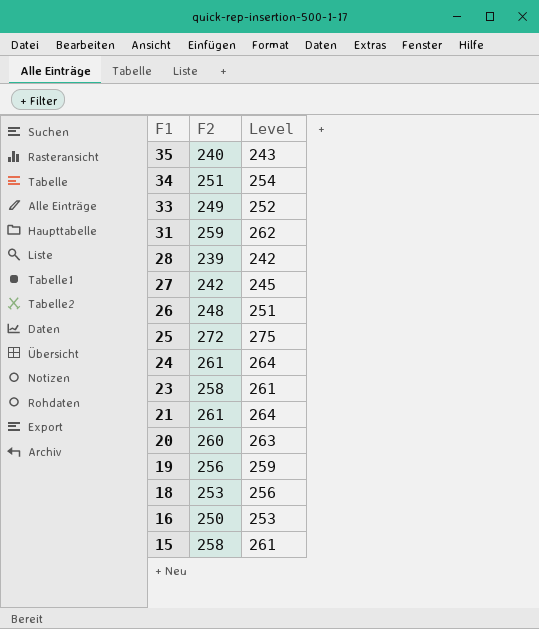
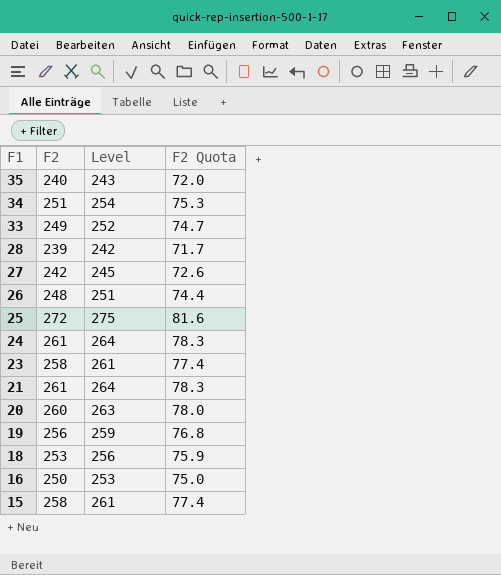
column F2 Quota | formula: none -> [F2] * 0.3
row 31: 259 | 262 -> none

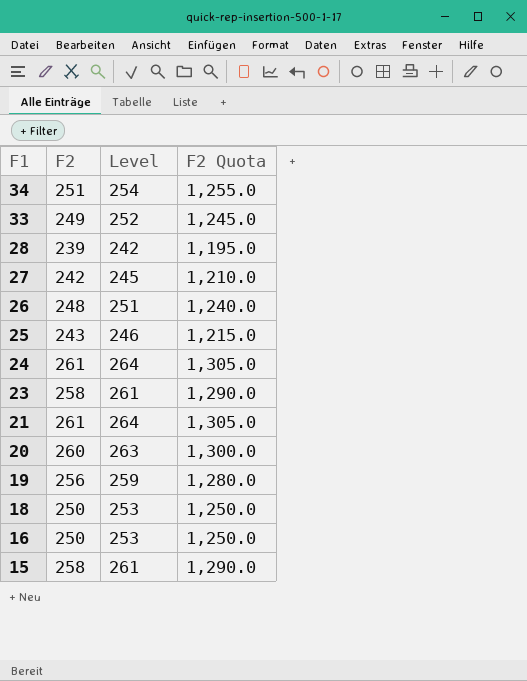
column F2 Quota | formula: [F2] * 0.3 -> [F2] * 5
row 35: 240 | 243 | 72.0 -> none
25 | F2: 272 -> 243
25 | Level: 275 -> 246
18 | F2: 253 -> 250
18 | Level: 256 -> 253

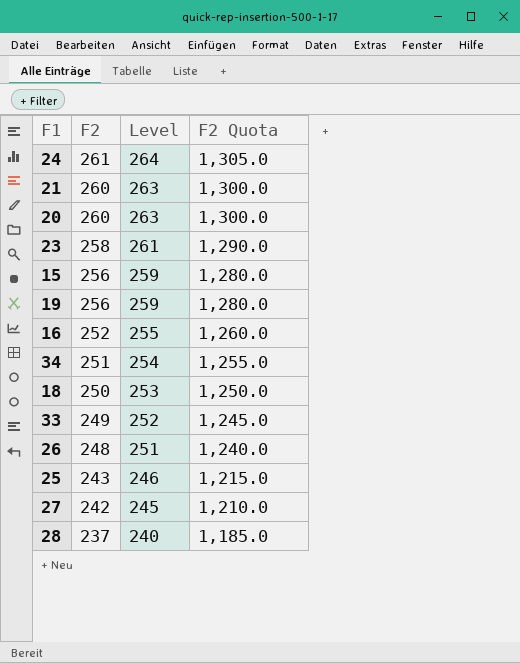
row order: F1 descending -> F2 descending
21 | F2: 261 -> 260
21 | Level: 264 -> 263
21 | F2 Quota: 1,305.0 -> 1,300.0
15 | F2: 258 -> 256
15 | Level: 261 -> 259
15 | F2 Quota: 1,290.0 -> 1,280.0
16 | F2: 250 -> 252
16 | Level: 253 -> 255
16 | F2 Quota: 1,250.0 -> 1,260.0
28 | F2: 239 -> 237
28 | Level: 242 -> 240
28 | F2 Quota: 1,195.0 -> 1,185.0

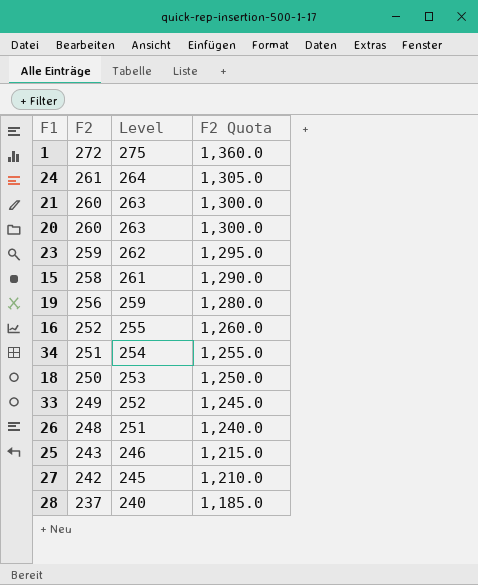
row 1: none -> 272 | 275 | 1,360.0
23 | F2: 258 -> 259
23 | Level: 261 -> 262
23 | F2 Quota: 1,290.0 -> 1,295.0
15 | F2: 256 -> 258
15 | Level: 259 -> 261
15 | F2 Quota: 1,280.0 -> 1,290.0

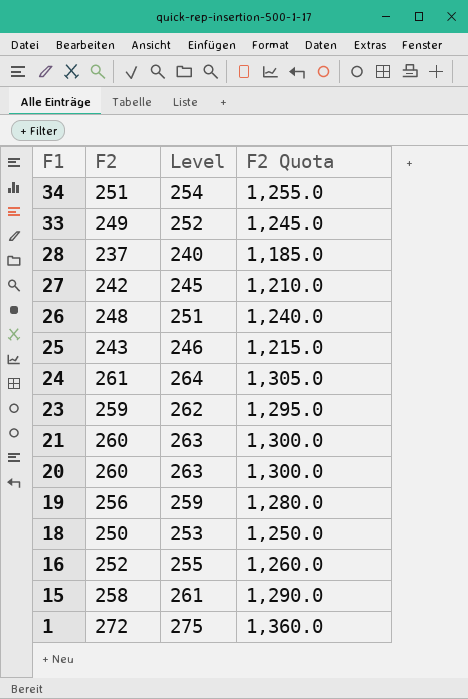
row order: F2 descending -> F1 descending

